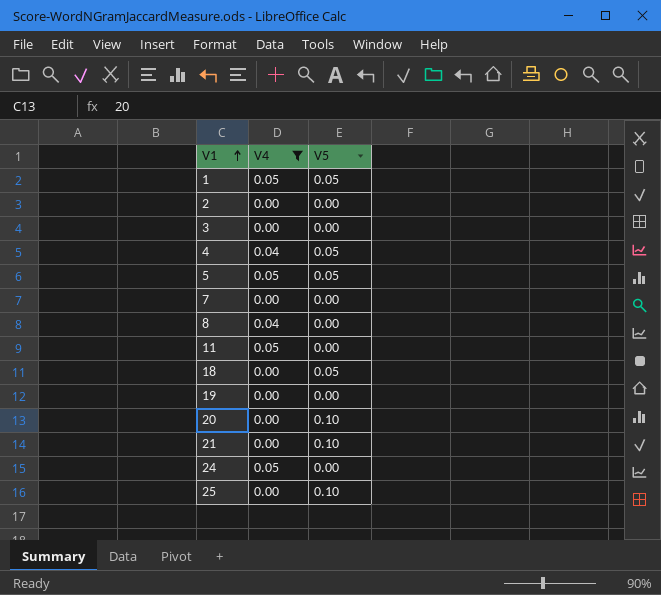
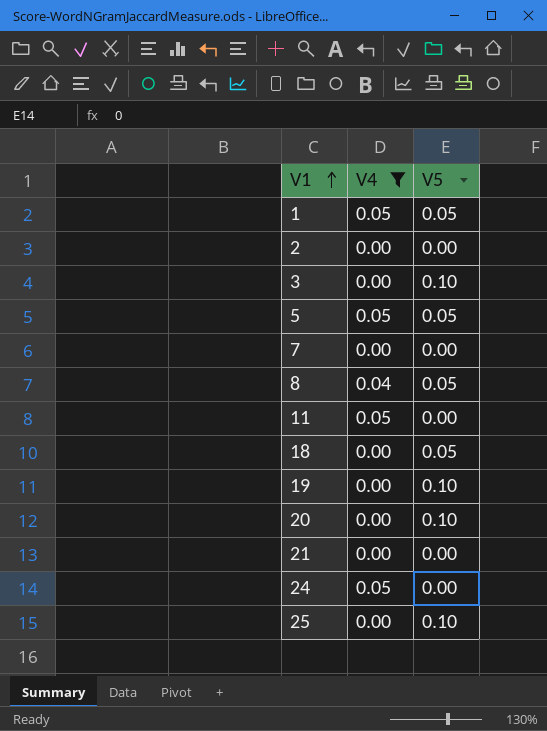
row 4: 0.04 | 0.05 -> none
3 | V5: 0.00 -> 0.10
8 | V5: 0.00 -> 0.05
19 | V5: 0.00 -> 0.10
21 | V5: 0.10 -> 0.00

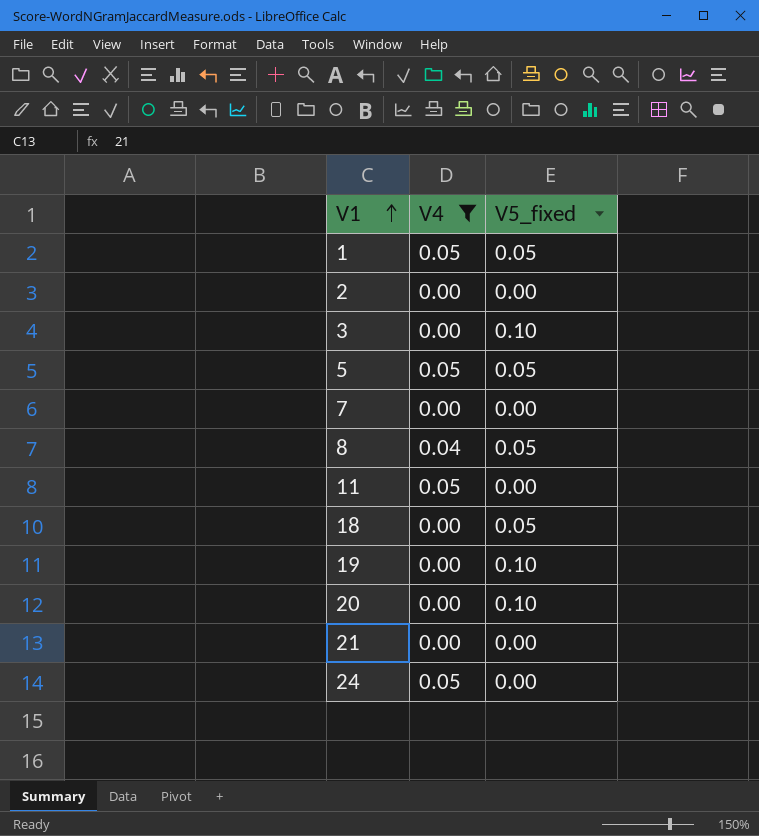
column name: V5 -> V5_fixed
row 25: 0.00 | 0.10 -> none

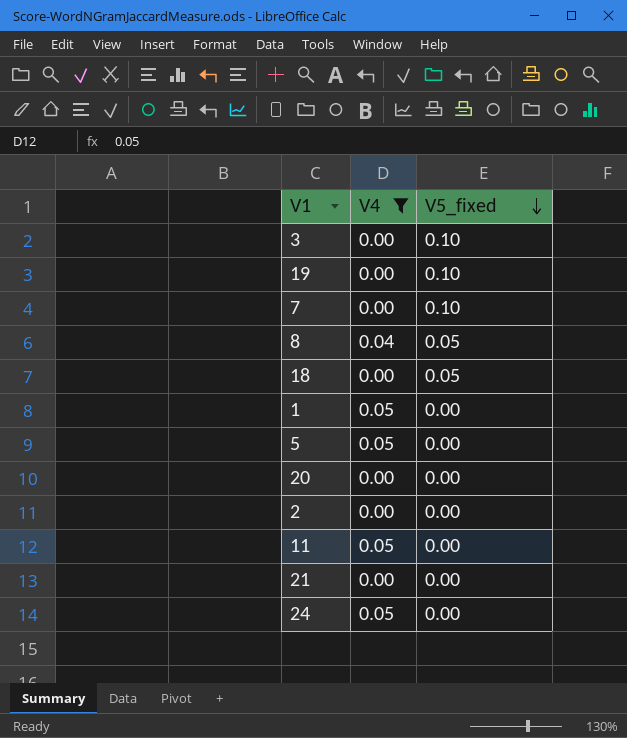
row order: V1 ascending -> V5_fixed descending
7 | V5_fixed: 0.00 -> 0.10
1 | V5_fixed: 0.05 -> 0.00
5 | V5_fixed: 0.05 -> 0.00
20 | V5_fixed: 0.10 -> 0.00

